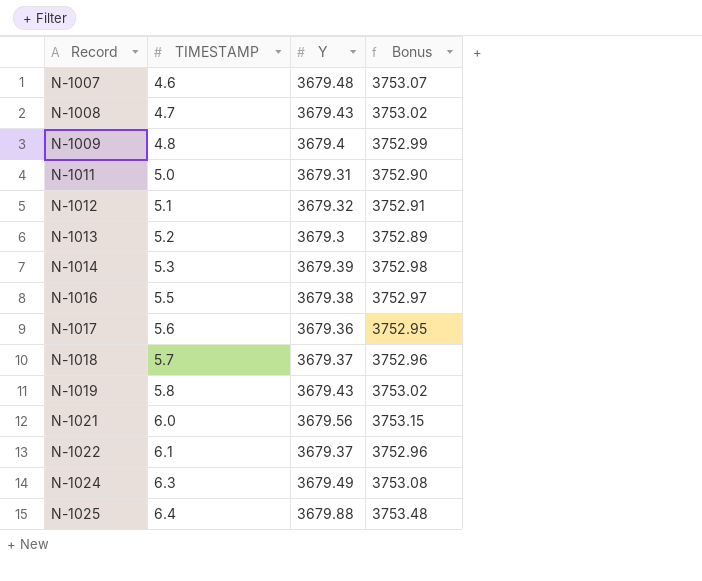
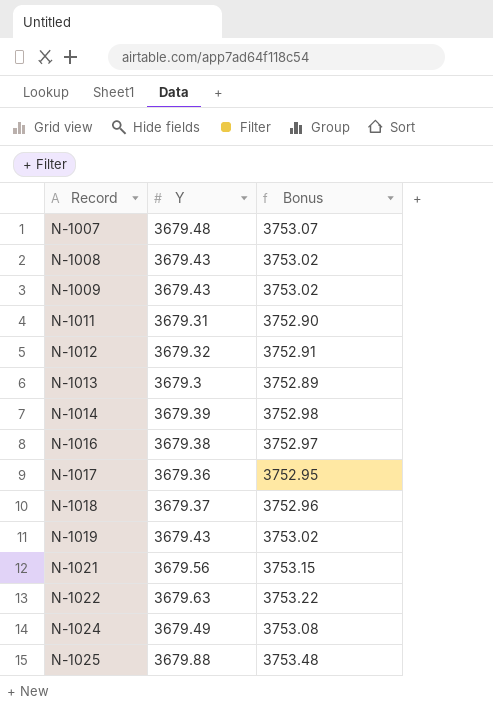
column TIMESTAMP | position: 2 -> none
N-1009 | Y: 3679.4 -> 3679.43
N-1009 | Bonus: 3752.99 -> 3753.02
N-1022 | Y: 3679.37 -> 3679.63
N-1022 | Bonus: 3752.96 -> 3753.22

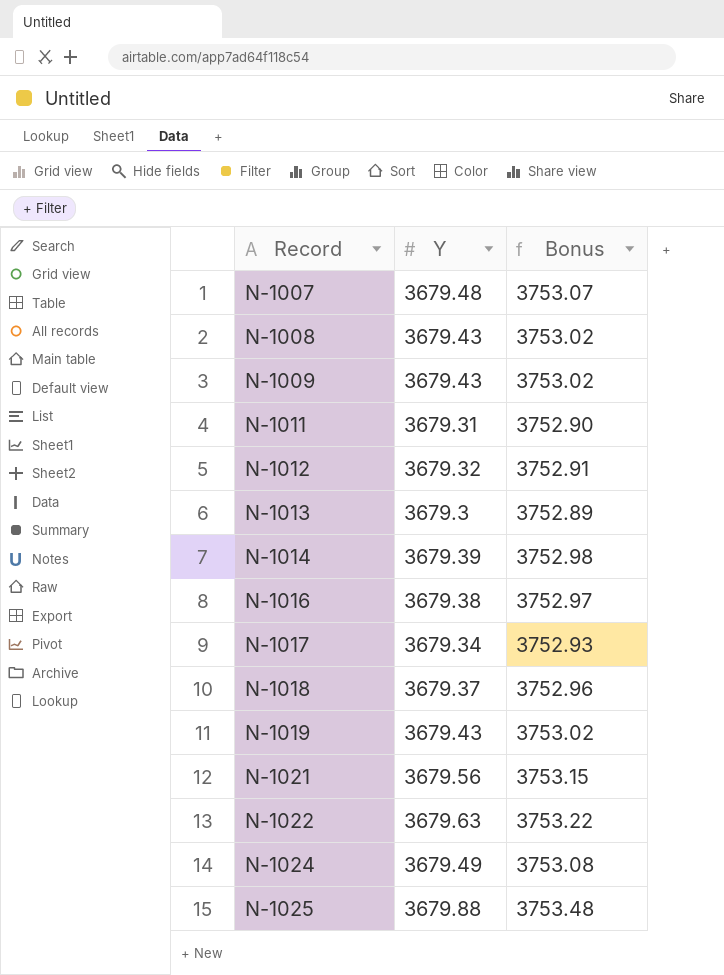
N-1017 | Y: 3679.36 -> 3679.34
N-1017 | Bonus: 3752.95 -> 3752.93

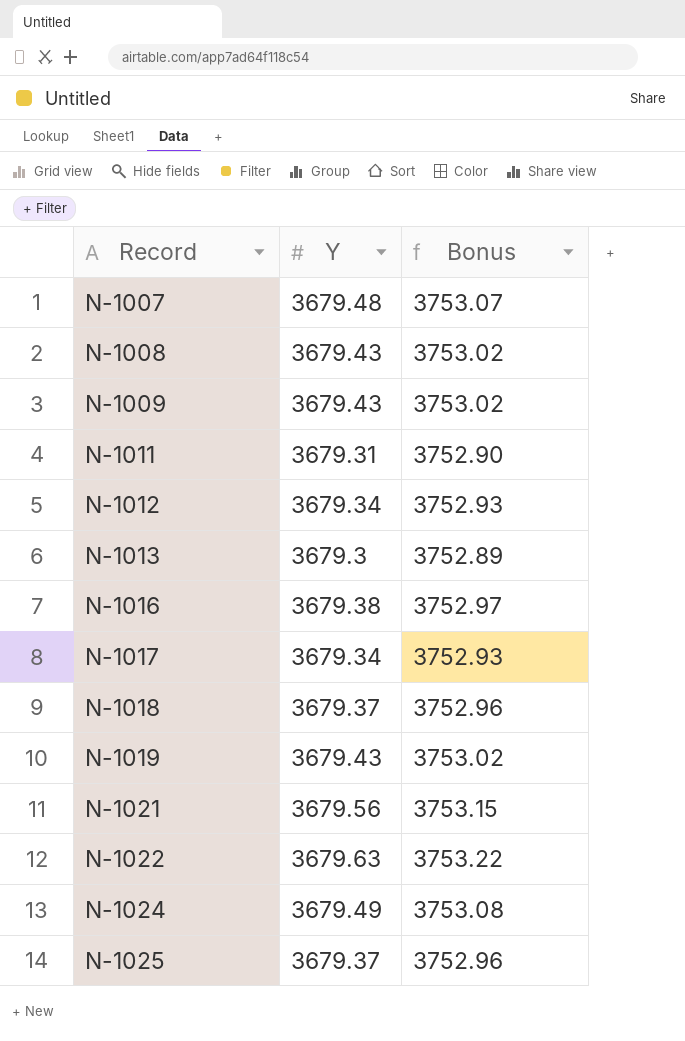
row N-1014: 3679.39 | 3752.98 -> none
N-1012 | Y: 3679.32 -> 3679.34
N-1012 | Bonus: 3752.91 -> 3752.93
N-1025 | Y: 3679.88 -> 3679.37
N-1025 | Bonus: 3753.48 -> 3752.96

